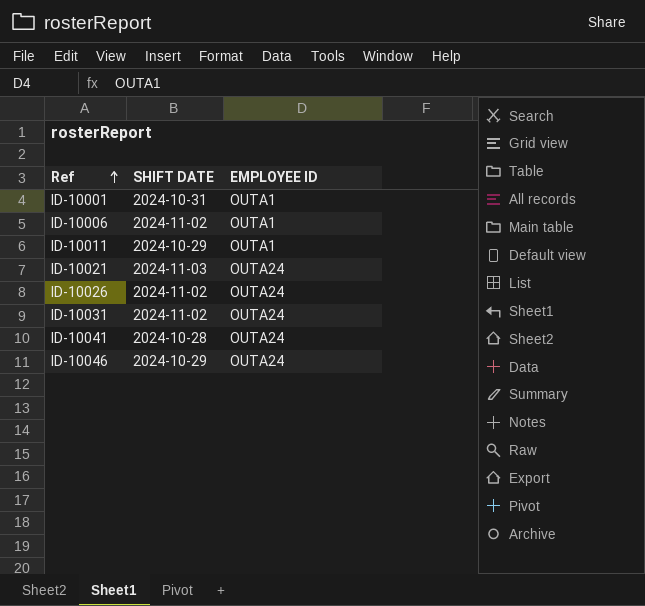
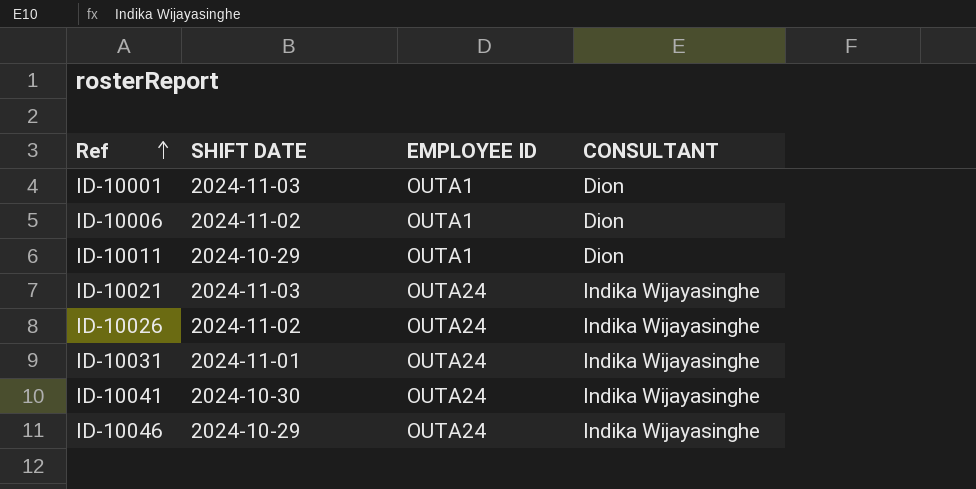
column CONSULTANT | position: none -> 4
ID-10001 | SHIFT DATE: 2024-10-31 -> 2024-11-03
ID-10031 | SHIFT DATE: 2024-11-02 -> 2024-11-01
ID-10041 | SHIFT DATE: 2024-10-28 -> 2024-10-30

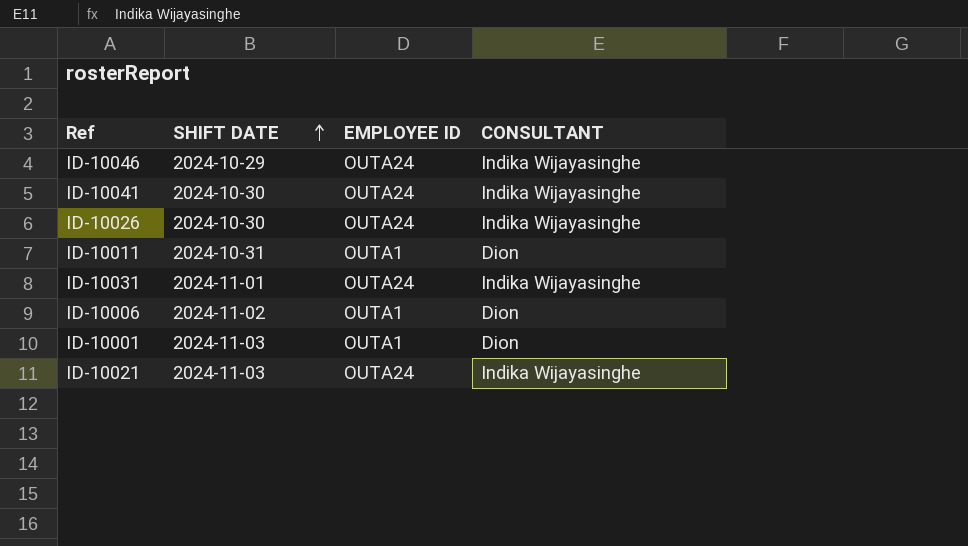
row order: Ref ascending -> SHIFT DATE ascending
ID-10026 | SHIFT DATE: 2024-11-02 -> 2024-10-30
ID-10011 | SHIFT DATE: 2024-10-29 -> 2024-10-31

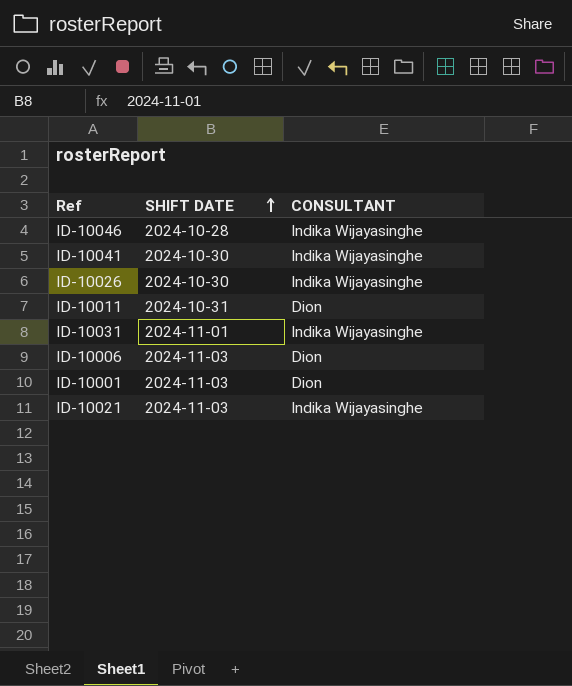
column EMPLOYEE ID | position: 3 -> none
ID-10046 | SHIFT DATE: 2024-10-29 -> 2024-10-28
ID-10006 | SHIFT DATE: 2024-11-02 -> 2024-11-03

